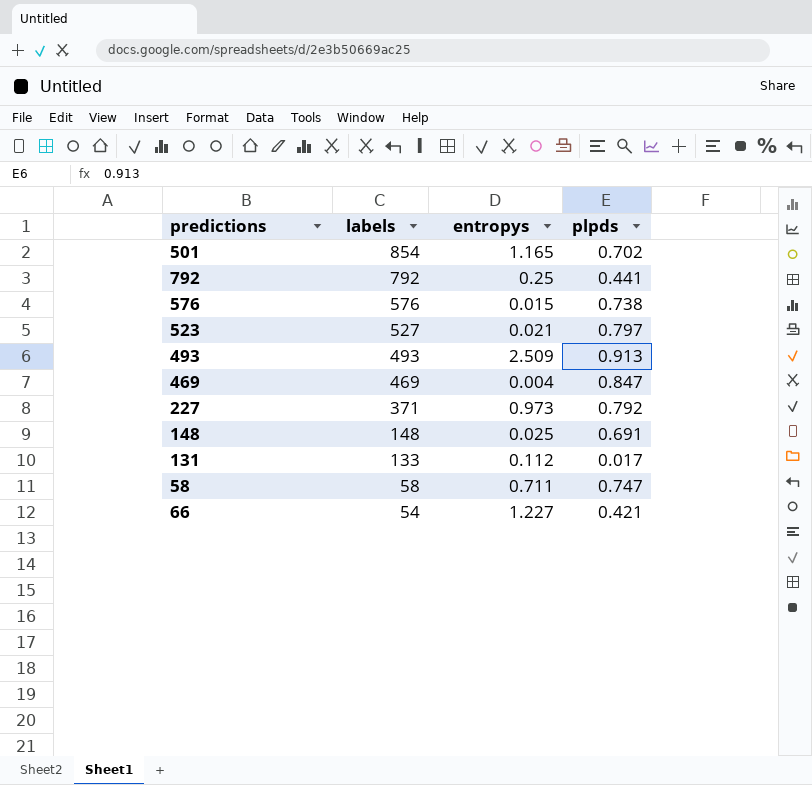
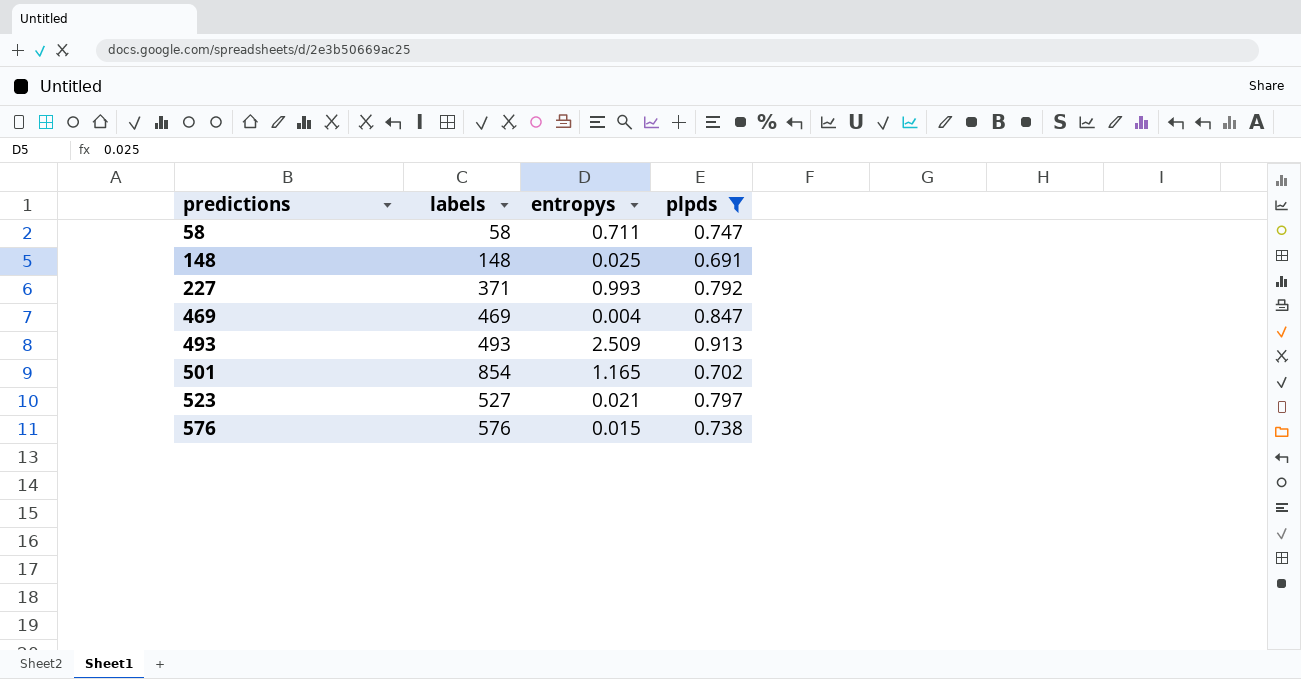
filter: none -> plpds >= 0.691
row order: labels descending -> predictions ascending
227 | entropys: 0.973 -> 0.993

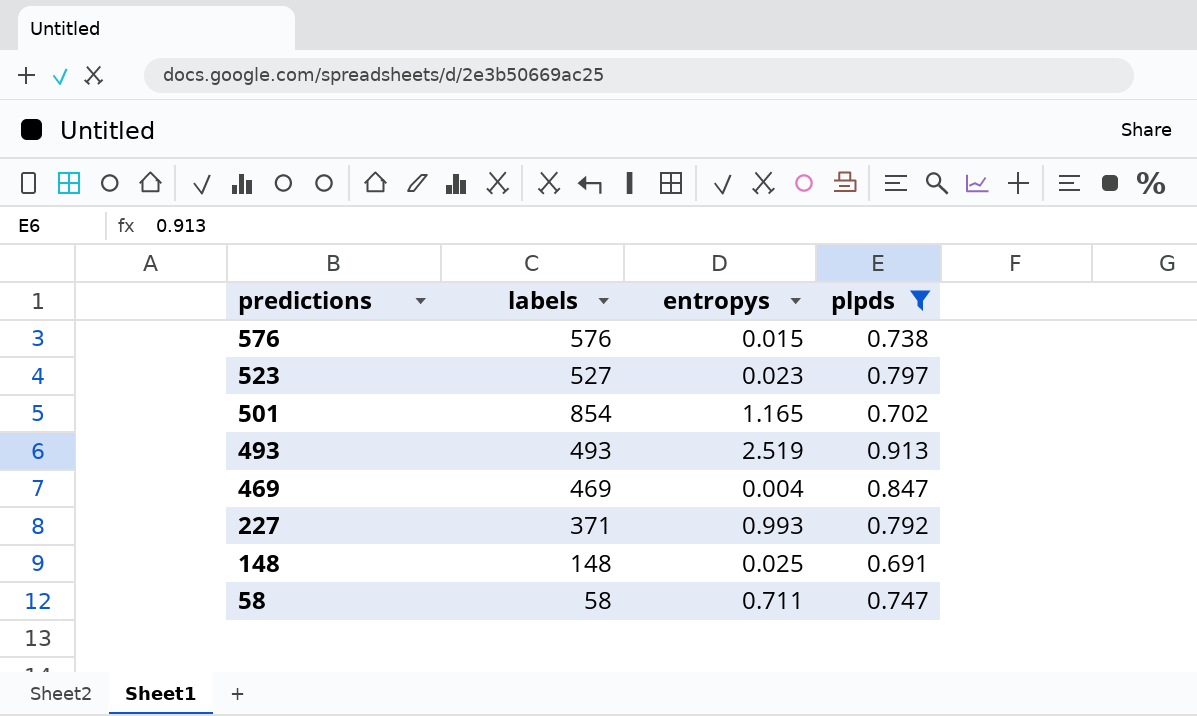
row order: predictions ascending -> predictions descending
523 | entropys: 0.021 -> 0.023
493 | entropys: 2.509 -> 2.519

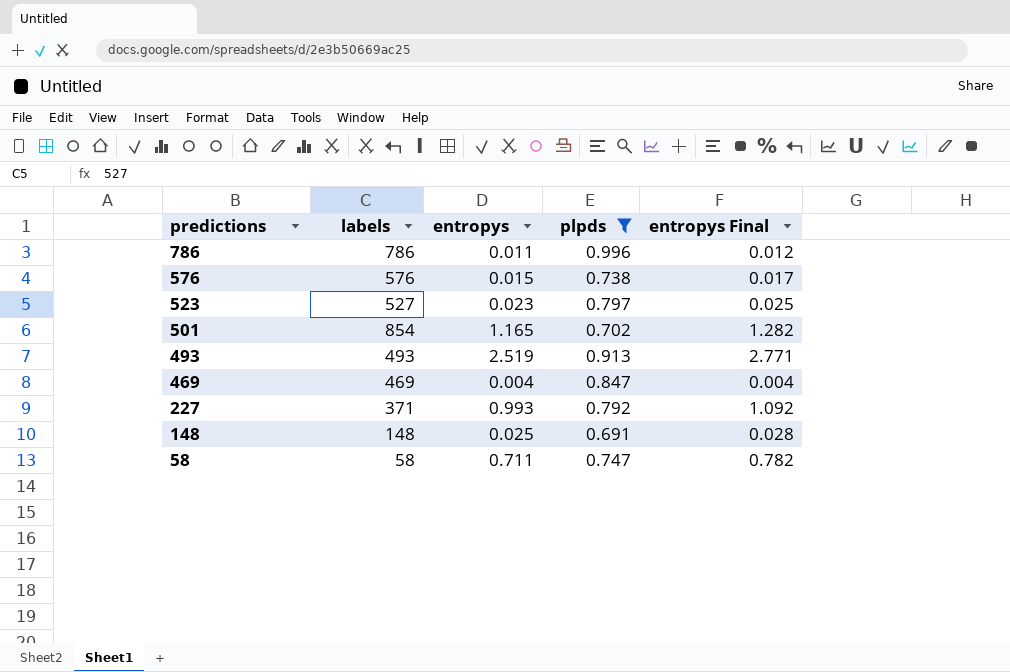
column entropys Final | formula: none -> [entropys] * 1.1
row 786: none -> 786 | 0.011 | 0.996 | 0.012

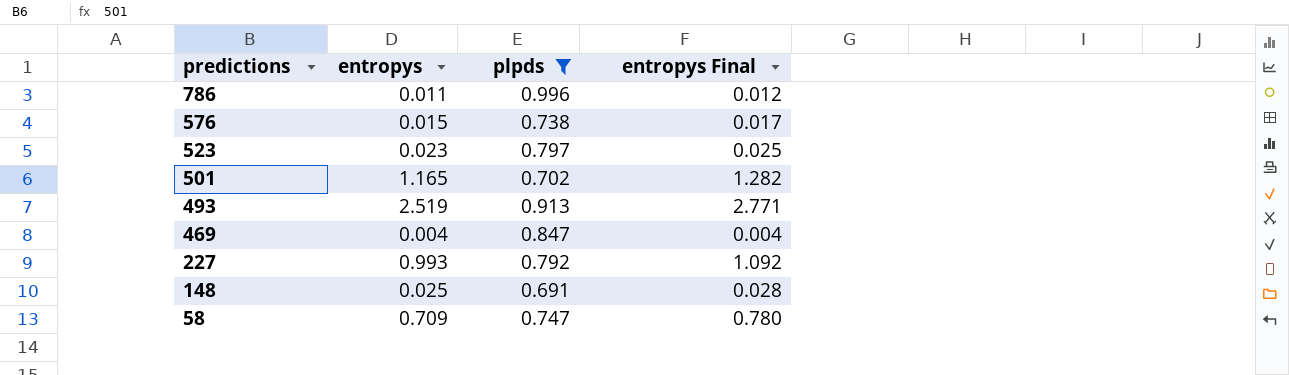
column labels | position: 2 -> none
58 | entropys: 0.711 -> 0.709
58 | entropys Final: 0.782 -> 0.780

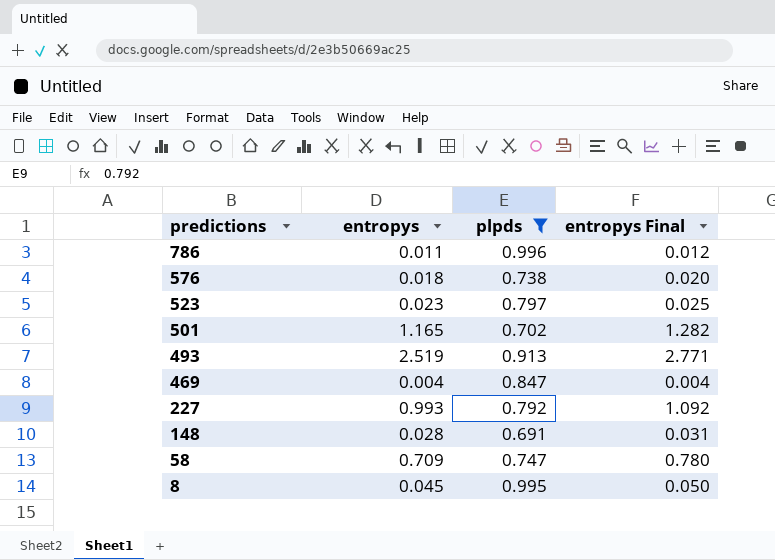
576 | entropys: 0.015 -> 0.018
576 | entropys Final: 0.017 -> 0.020
148 | entropys: 0.025 -> 0.028
148 | entropys Final: 0.028 -> 0.031
row 8: none -> 0.045 | 0.995 | 0.050

